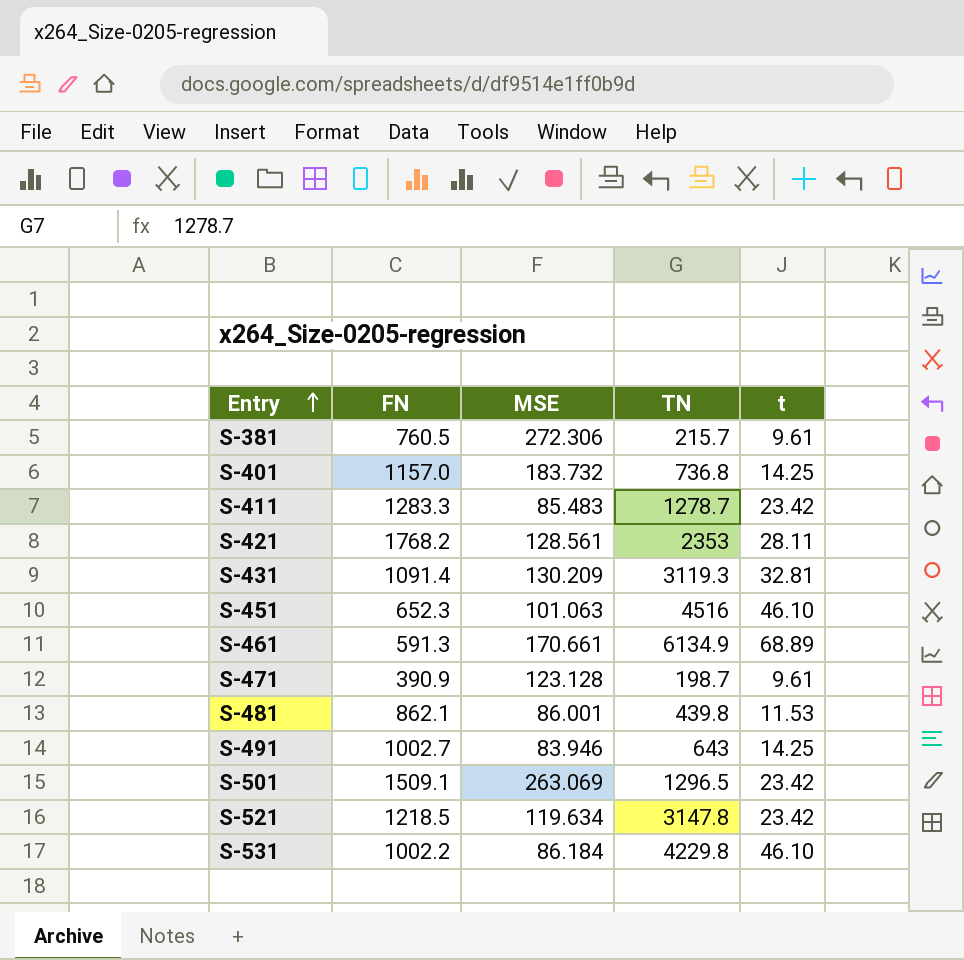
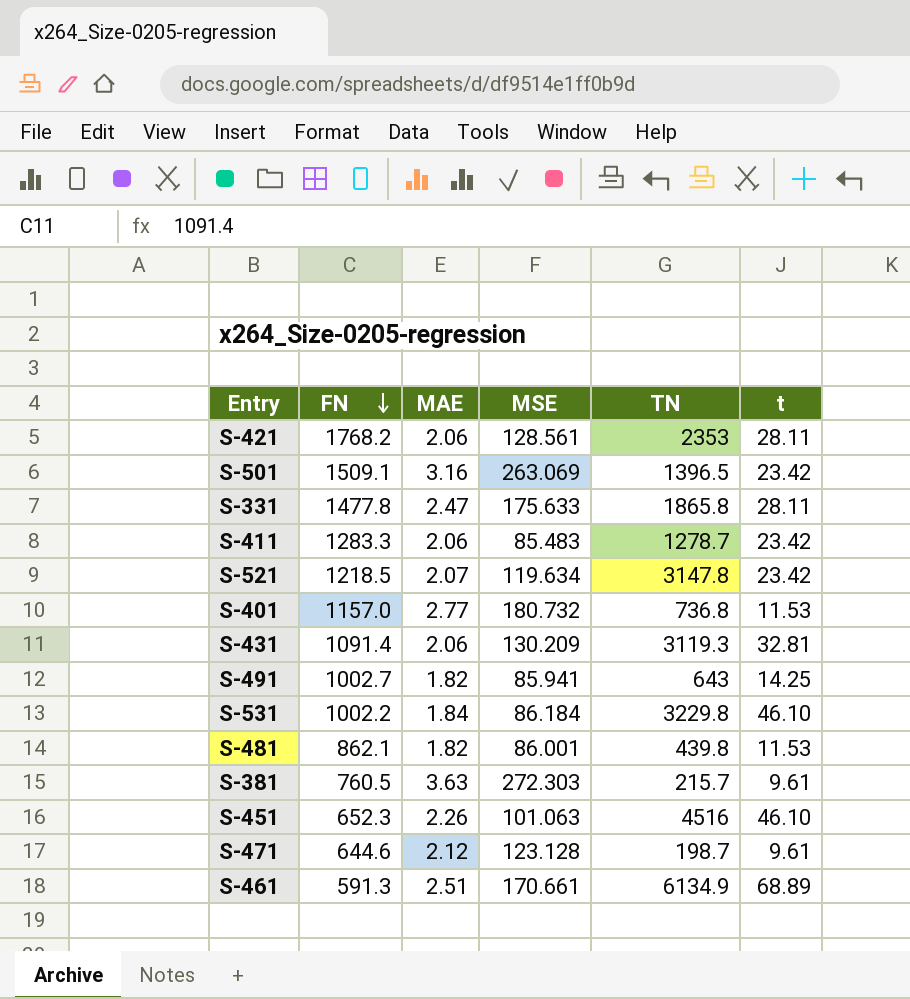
row order: Entry ascending -> FN descending
column MAE | position: none -> 3
S-501 | TN: 1296.5 -> 1396.5
row S-331: none -> 1477.8 | 2.47 | 175.633 | 1865.8 | 28.11
S-401 | MSE: 183.732 -> 180.732
S-401 | t: 14.25 -> 11.53
S-491 | MSE: 83.946 -> 85.941
S-531 | TN: 4229.8 -> 3229.8
S-381 | MSE: 272.306 -> 272.303
S-471 | FN: 390.9 -> 644.6

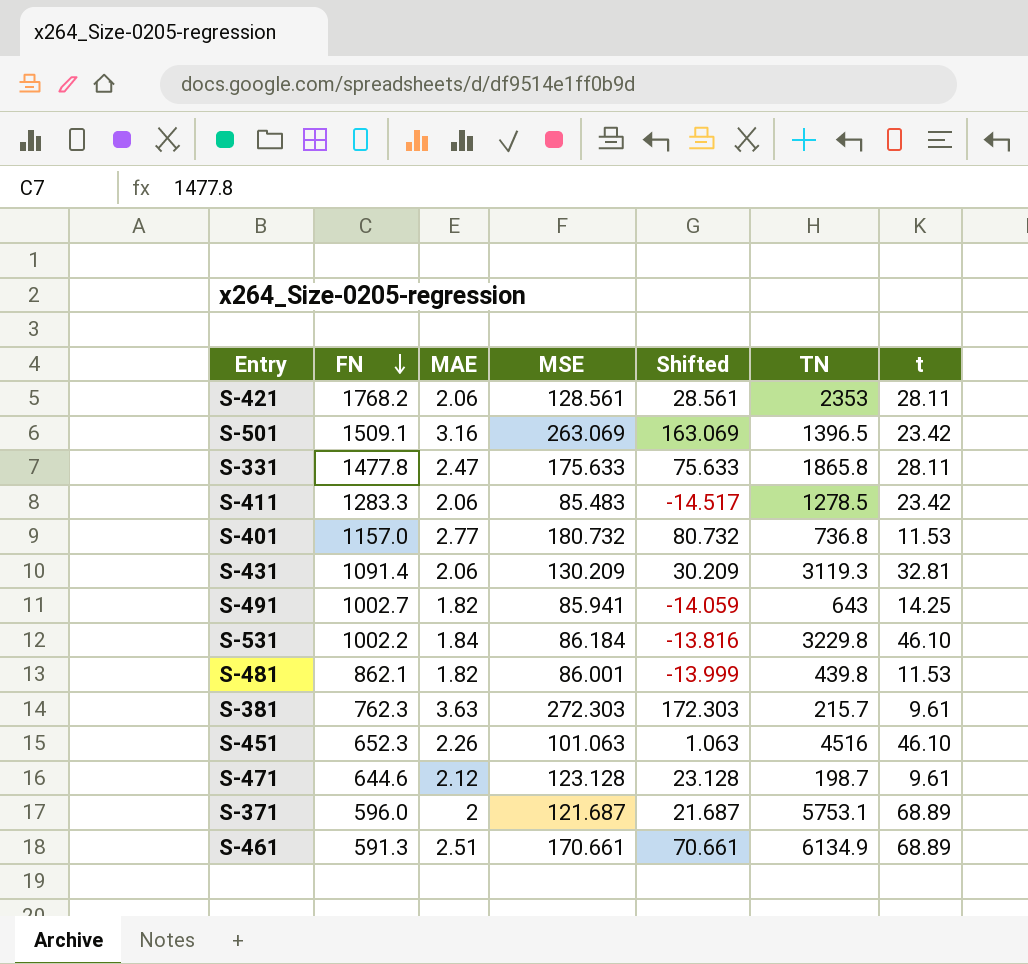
column Shifted | formula: none -> [MSE] - 100
row S-521: 1218.5 | 2.07 | 119.634 | 3147.8 | 23.42 -> none
S-411 | TN: 1278.7 -> 1278.5
S-381 | FN: 760.5 -> 762.3
row S-371: none -> 596.0 | 2 | 121.687 | 21.687 | 5753.1 | 68.89

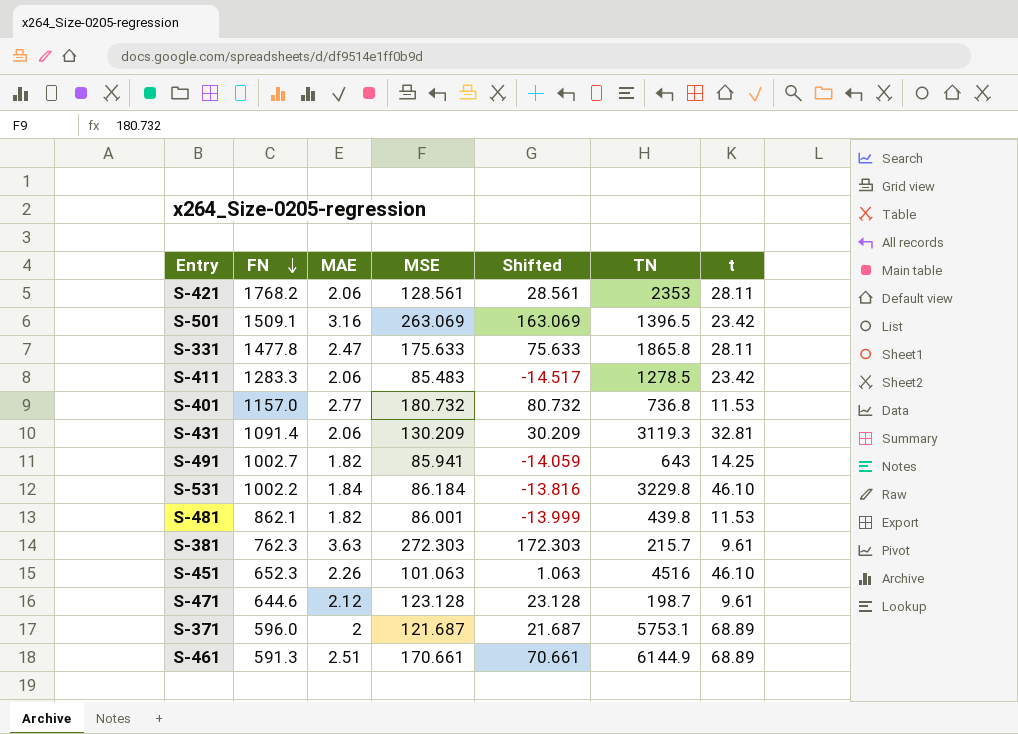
S-461 | TN: 6134.9 -> 6144.9

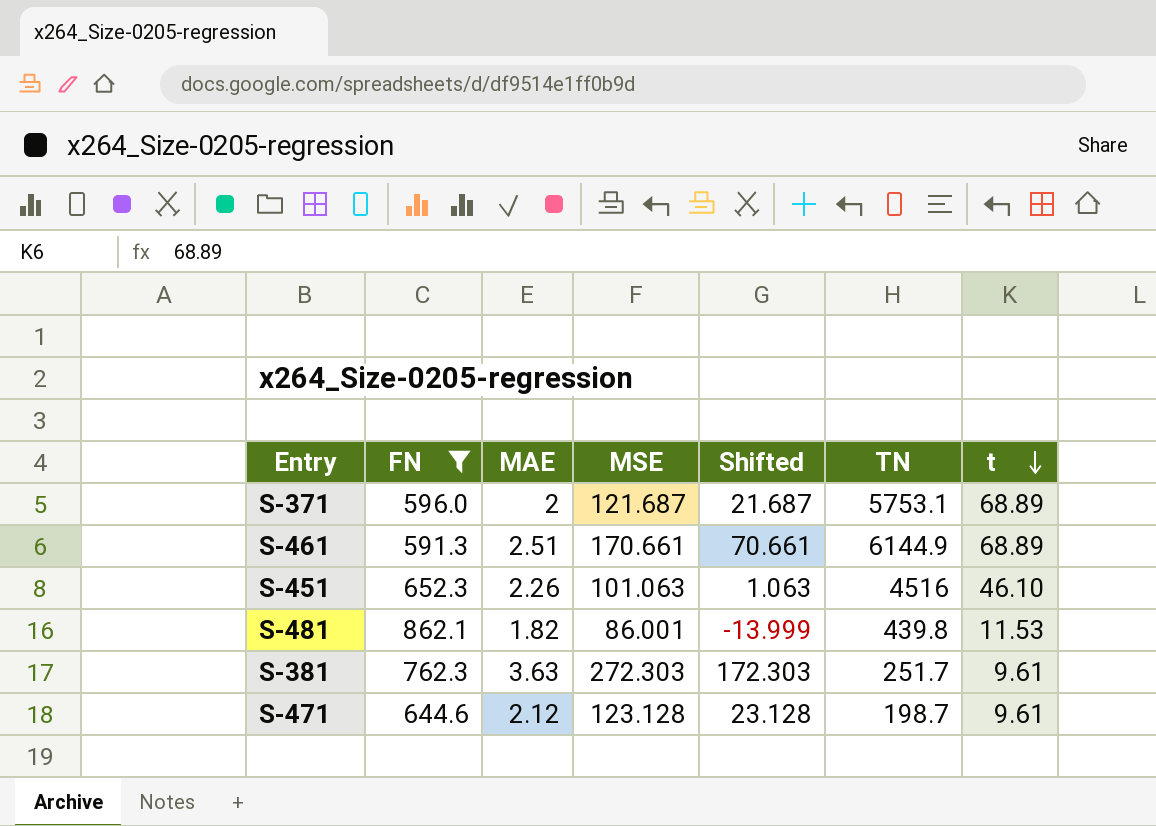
filter: none -> FN <= 862.1
row order: FN descending -> t descending
S-381 | TN: 215.7 -> 251.7

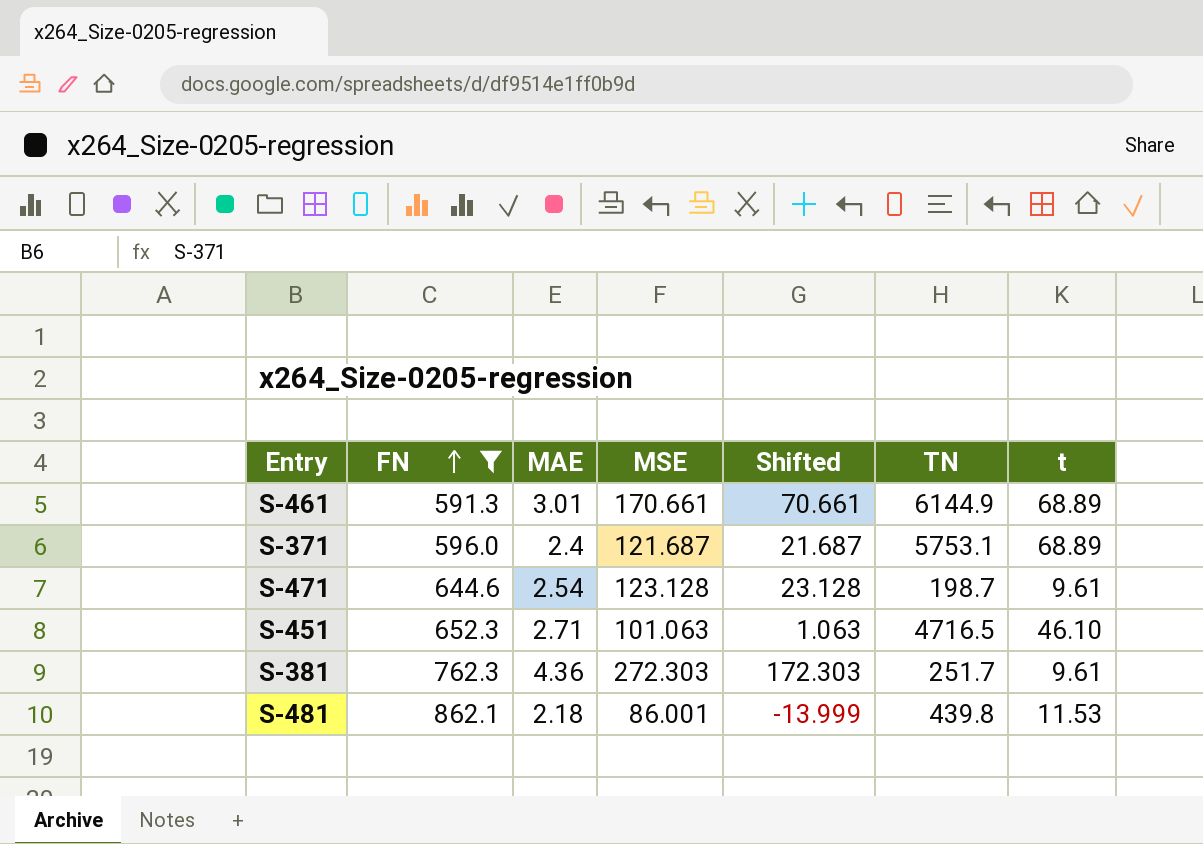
row order: t descending -> FN ascending
S-461 | MAE: 2.51 -> 3.01
S-371 | MAE: 2 -> 2.4
S-471 | MAE: 2.12 -> 2.54
S-451 | MAE: 2.26 -> 2.71
S-451 | TN: 4516 -> 4716.5
S-381 | MAE: 3.63 -> 4.36
S-481 | MAE: 1.82 -> 2.18

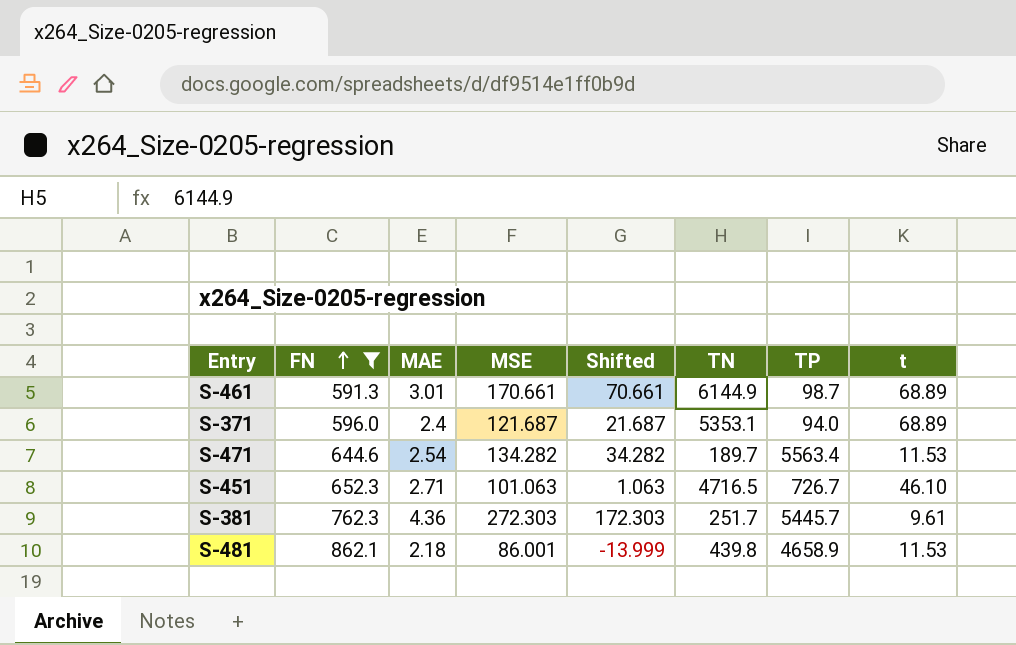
column TP | position: none -> 7
S-371 | TN: 5753.1 -> 5353.1
S-471 | MSE: 123.128 -> 134.282
S-471 | Shifted: 23.128 -> 34.282
S-471 | TN: 198.7 -> 189.7
S-471 | t: 9.61 -> 11.53

